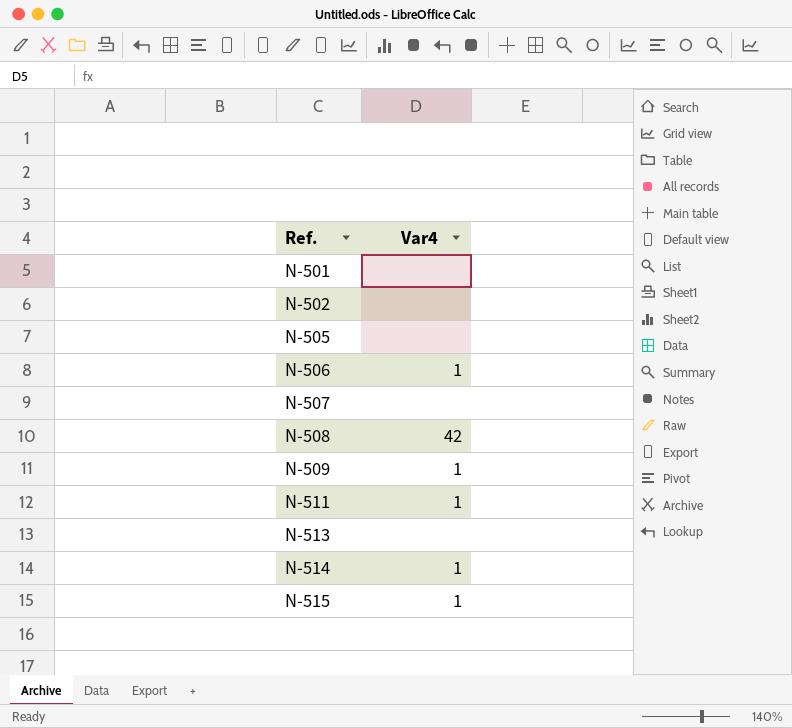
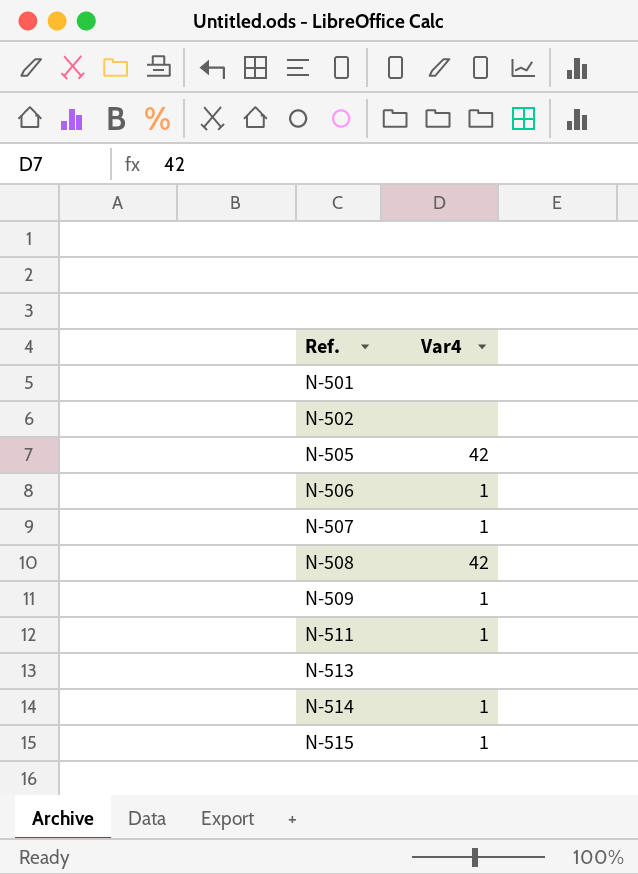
N-505 | Var4: none -> 42
N-507 | Var4: none -> 1

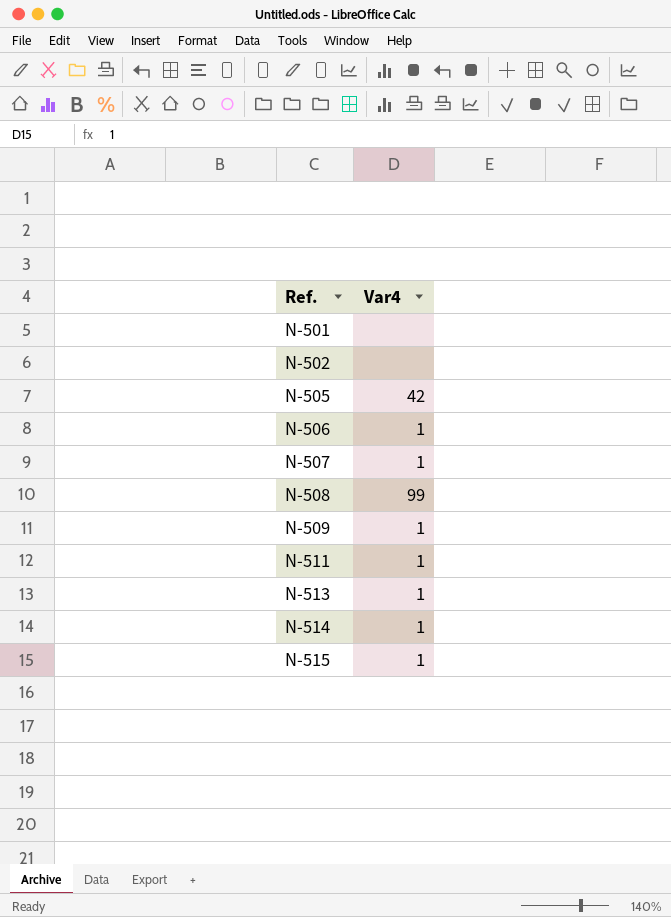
N-508 | Var4: 42 -> 99
N-513 | Var4: none -> 1

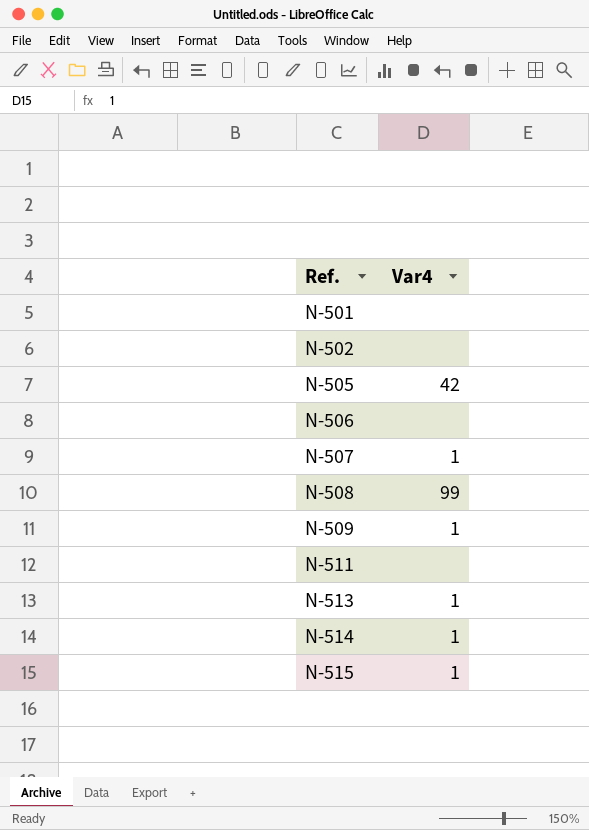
N-506 | Var4: 1 -> none
N-511 | Var4: 1 -> none

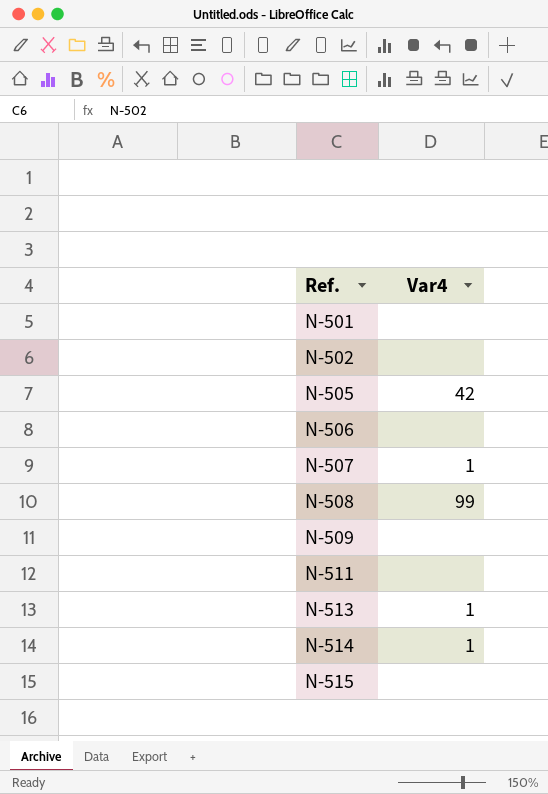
N-509 | Var4: 1 -> none
N-515 | Var4: 1 -> none

